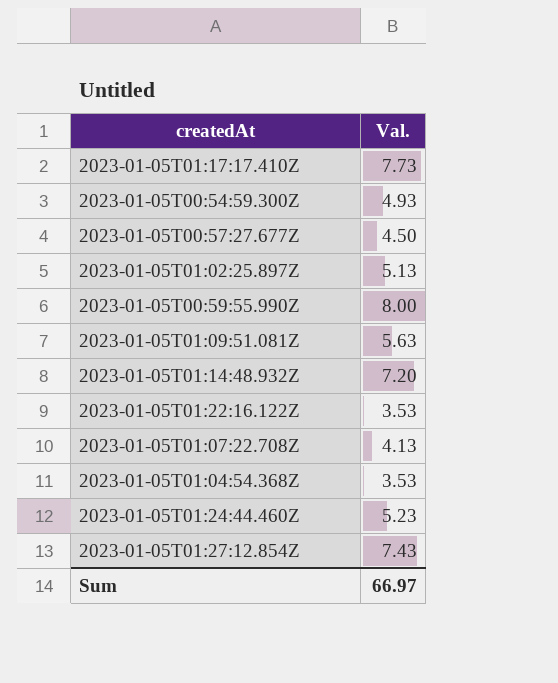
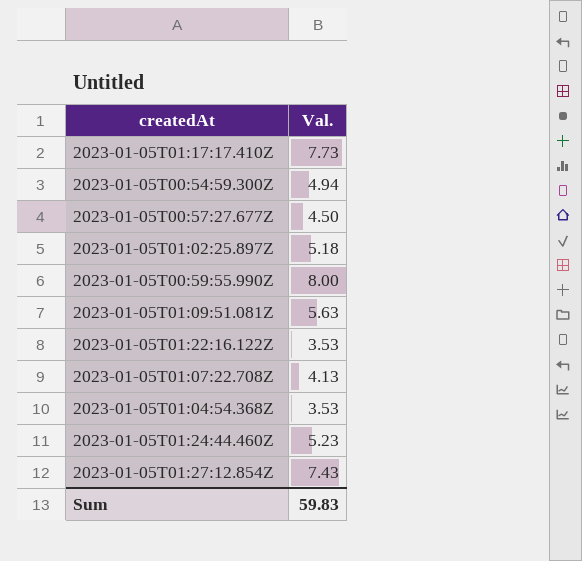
row 2023-01-05T01:14:48.932Z: 7.20 -> none
2023-01-05T00:54:59.300Z | Val.: 4.93 -> 4.94
2023-01-05T01:02:25.897Z | Val.: 5.13 -> 5.18
Sum | Val.: 66.97 -> 59.83

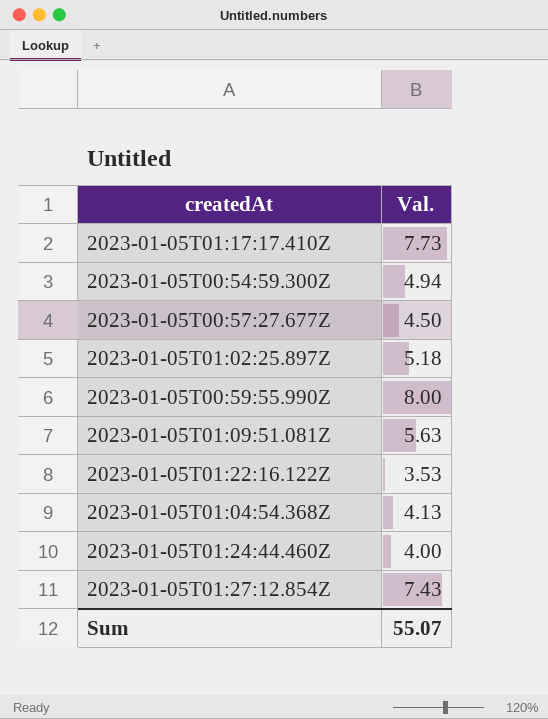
row 2023-01-05T01:07:22.708Z: 4.13 -> none
2023-01-05T01:04:54.368Z | Val.: 3.53 -> 4.13
2023-01-05T01:24:44.460Z | Val.: 5.23 -> 4.00
Sum | Val.: 59.83 -> 55.07

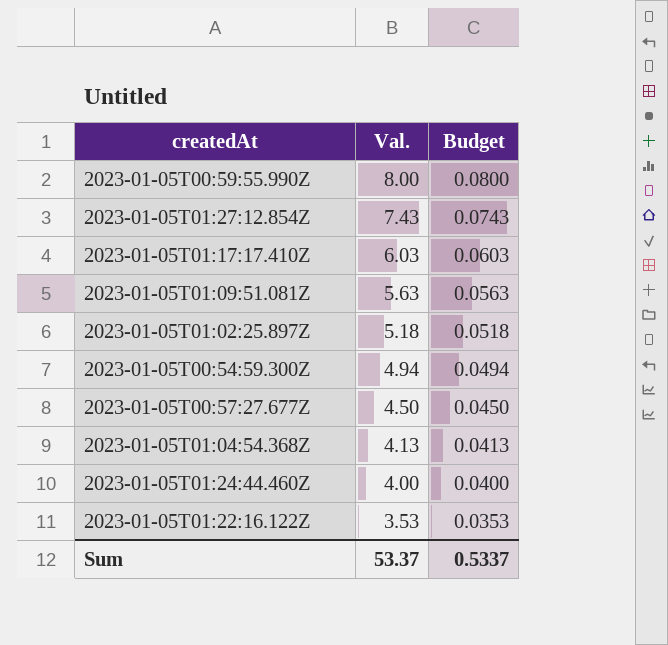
row order: none -> Val. descending
column Budget | formula: none -> [Val.] * 0.01
2023-01-05T01:17:17.410Z | Val.: 7.73 -> 6.03
Sum | Val.: 55.07 -> 53.37

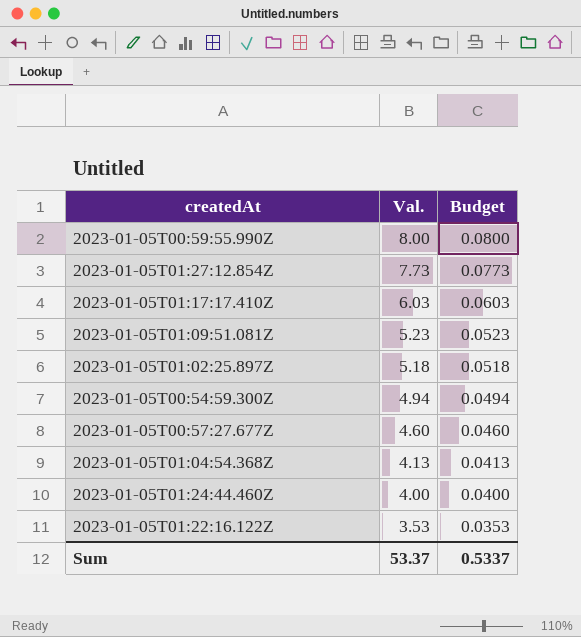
2023-01-05T01:27:12.854Z | Val.: 7.43 -> 7.73
2023-01-05T01:27:12.854Z | Budget: 0.0743 -> 0.0773
2023-01-05T01:09:51.081Z | Val.: 5.63 -> 5.23
2023-01-05T01:09:51.081Z | Budget: 0.0563 -> 0.0523
2023-01-05T00:57:27.677Z | Val.: 4.50 -> 4.60
2023-01-05T00:57:27.677Z | Budget: 0.0450 -> 0.0460

